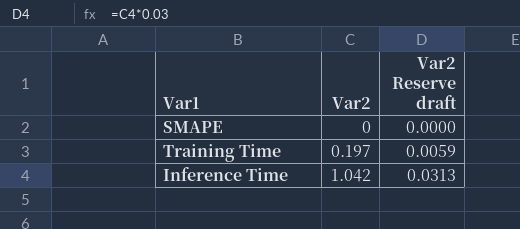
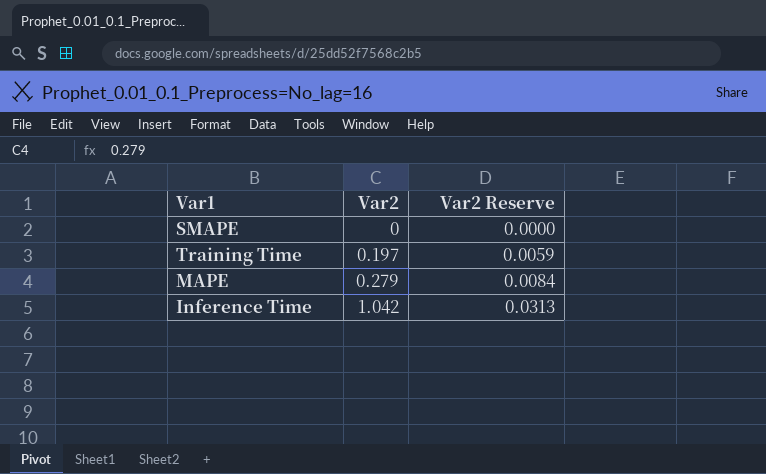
column name: Var2 Reserve draft -> Var2 Reserve
row MAPE: none -> 0.279 | 0.0084

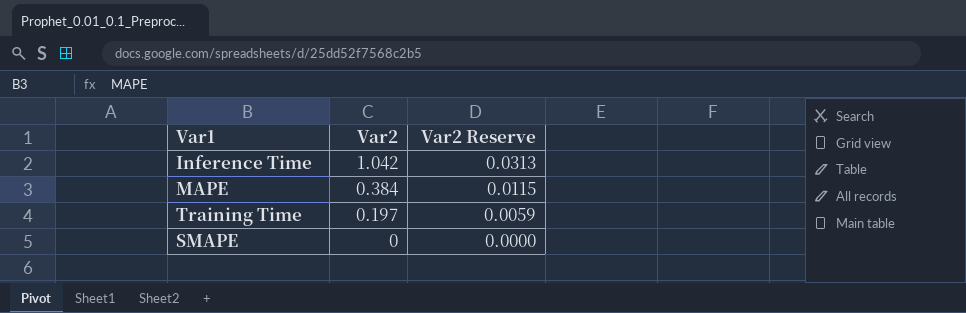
row order: Var2 ascending -> Var2 descending
MAPE | Var2: 0.279 -> 0.384
MAPE | Var2 Reserve: 0.0084 -> 0.0115

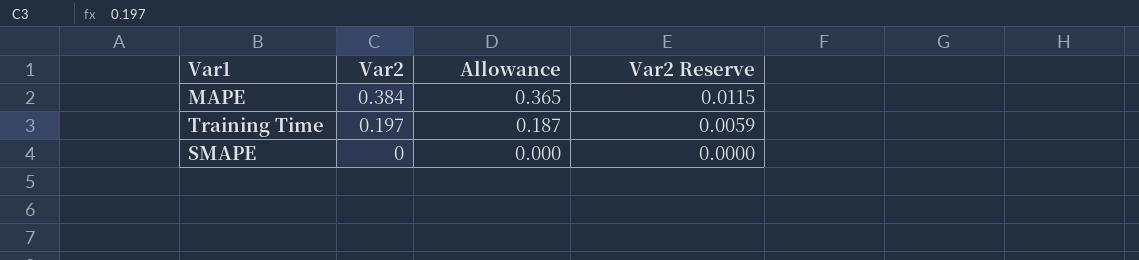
column Allowance | formula: none -> [Var2] * 0.95
row Inference Time: 1.042 | 0.0313 -> none

